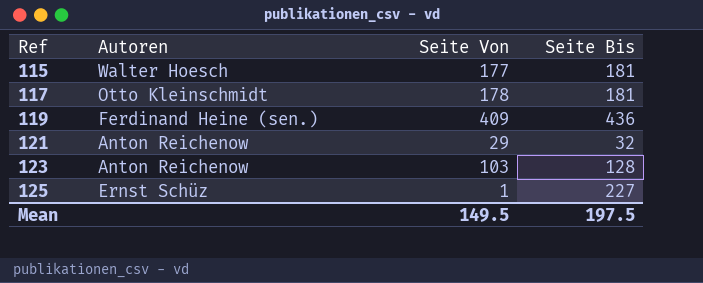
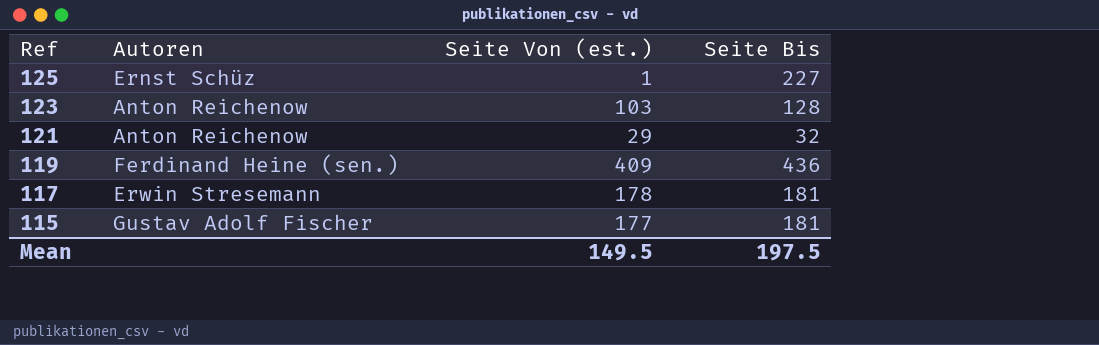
row order: Ref ascending -> Ref descending
column name: Seite Von -> Seite Von (est.)
117 | Autoren: Otto Kleinschmidt -> Erwin Stresemann
115 | Autoren: Walter Hoesch -> Gustav Adolf Fischer

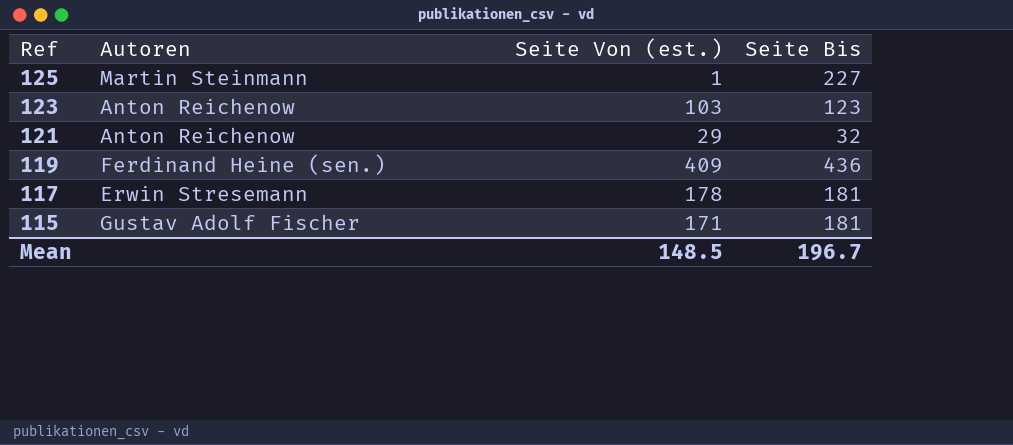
125 | Autoren: Ernst Schüz -> Martin Steinmann
123 | Seite Bis: 128 -> 123
115 | Seite Von (est.): 177 -> 171
Mean | Seite Von (est.): 149.5 -> 148.5
Mean | Seite Bis: 197.5 -> 196.7

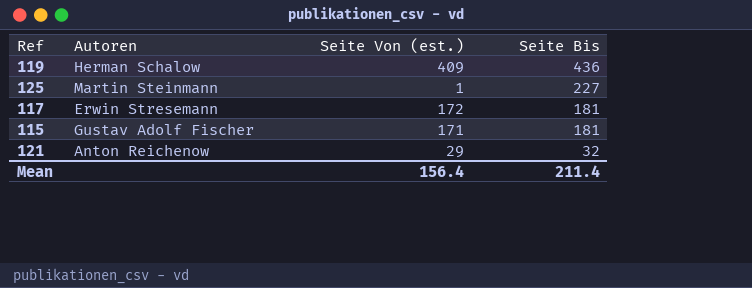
row order: Ref descending -> Seite Bis descending
row 123: Anton Reichenow | 103 | 123 -> none
119 | Autoren: Ferdinand Heine (sen.) -> Herman Schalow
117 | Seite Von (est.): 178 -> 172
Mean | Seite Von (est.): 148.5 -> 156.4
Mean | Seite Bis: 196.7 -> 211.4

